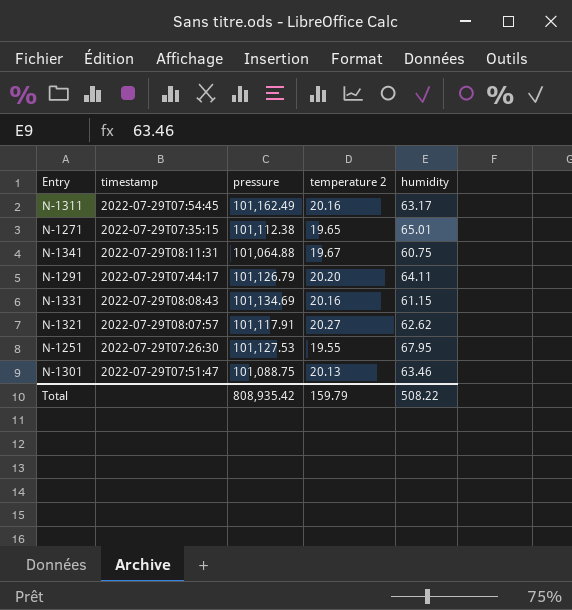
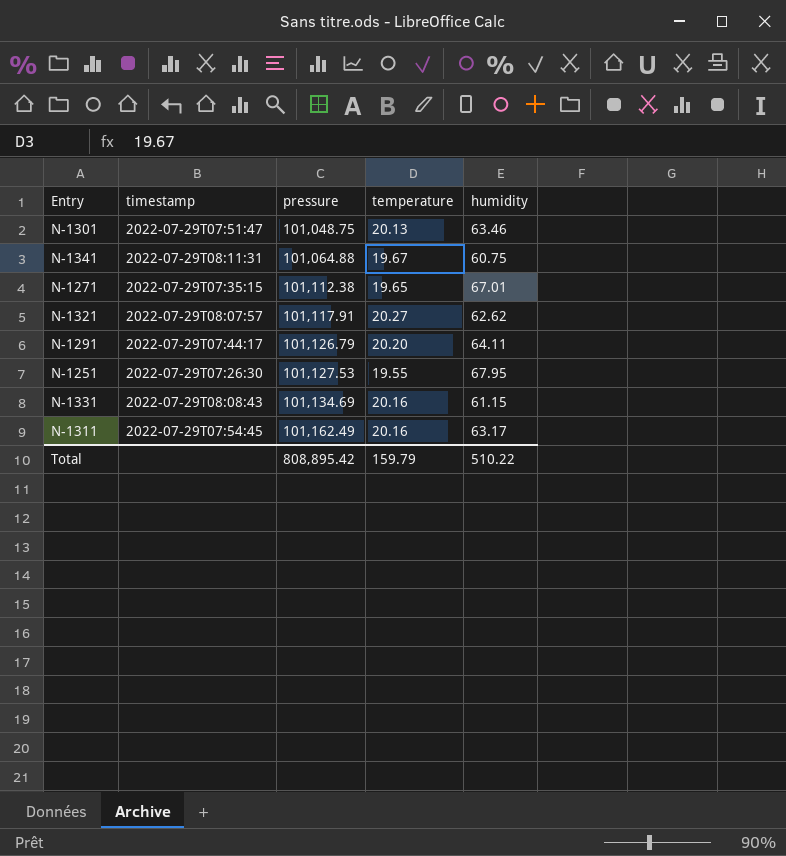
row order: none -> pressure ascending
column name: temperature 2 -> temperature
N-1301 | pressure: 101,088.75 -> 101,048.75
N-1271 | humidity: 65.01 -> 67.01
Total | pressure: 808,935.42 -> 808,895.42
Total | humidity: 508.22 -> 510.22

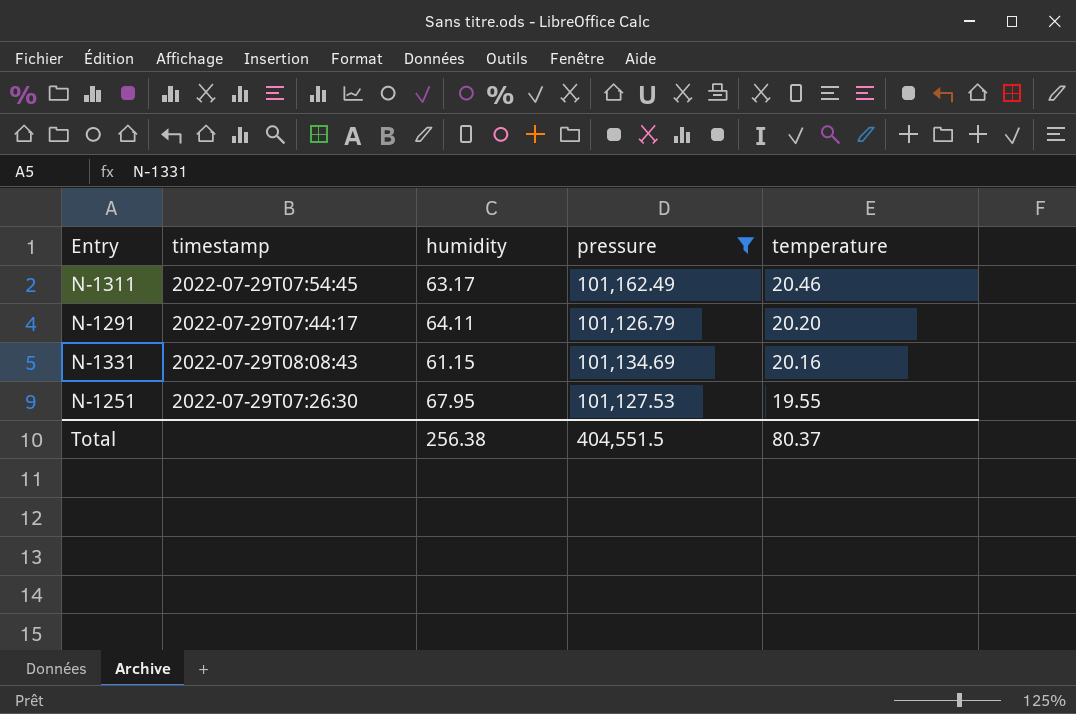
filter: none -> pressure >= 101,126.79
row order: pressure ascending -> temperature descending
column humidity | position: 5 -> 3
N-1311 | temperature: 20.16 -> 20.46
Total | humidity: 510.22 -> 256.38
Total | pressure: 808,895.42 -> 404,551.5
Total | temperature: 159.79 -> 80.37

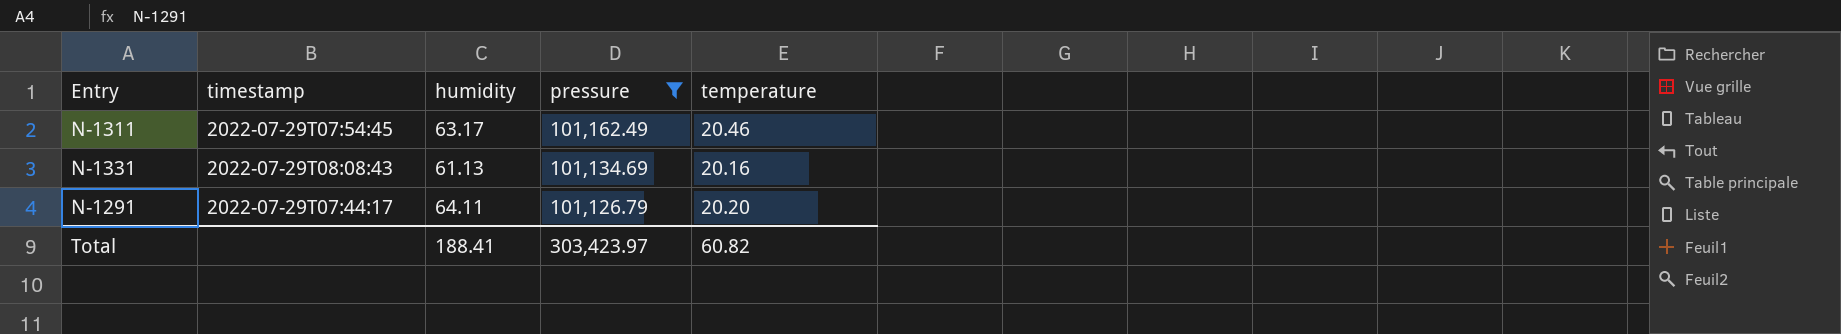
row order: temperature descending -> pressure descending
row N-1251: 2022-07-29T07:26:30 | 67.95 | 101,127.53 | 19.55 -> none
N-1331 | humidity: 61.15 -> 61.13
Total | humidity: 256.38 -> 188.41
Total | pressure: 404,551.5 -> 303,423.97
Total | temperature: 80.37 -> 60.82

